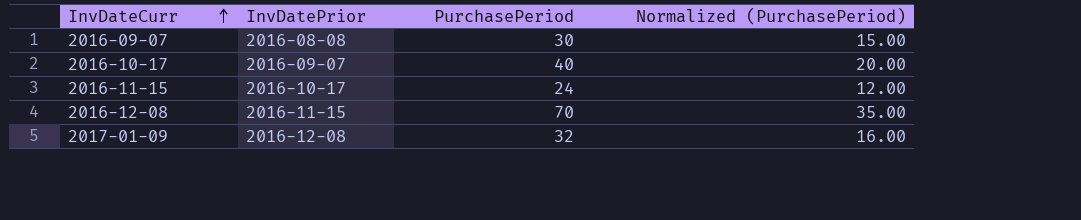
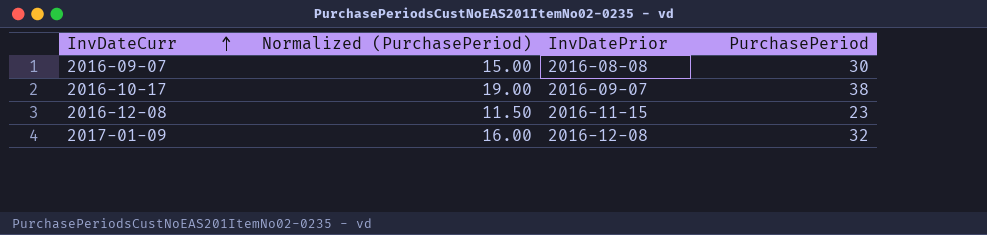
column Normalized (PurchasePeriod) | position: 4 -> 2
row 2016-11-15: 2016-10-17 | 24 | 12.00 -> none
2016-10-17 | Normalized (PurchasePeriod): 20.00 -> 19.00
2016-10-17 | PurchasePeriod: 40 -> 38
2016-12-08 | Normalized (PurchasePeriod): 35.00 -> 11.50
2016-12-08 | PurchasePeriod: 70 -> 23

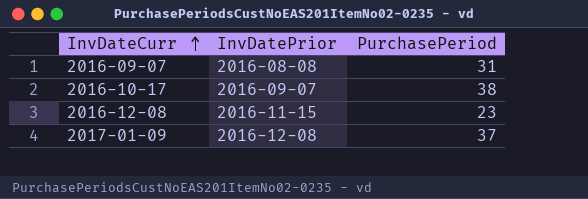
column Normalized (PurchasePeriod) | formula: [PurchasePeriod] * 0.5 -> none
2016-09-07 | PurchasePeriod: 30 -> 31
2017-01-09 | PurchasePeriod: 32 -> 37

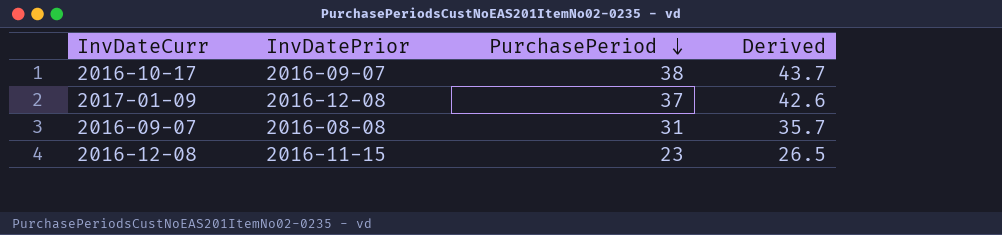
row order: InvDateCurr ascending -> PurchasePeriod descending
column Derived | formula: none -> [PurchasePeriod] * 1.15

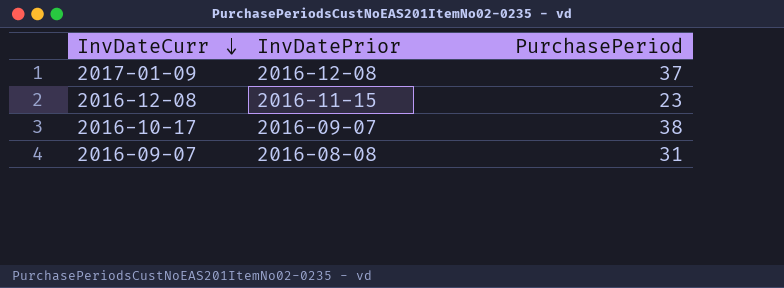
row order: PurchasePeriod descending -> InvDateCurr descending
column Derived | formula: [PurchasePeriod] * 1.15 -> none

